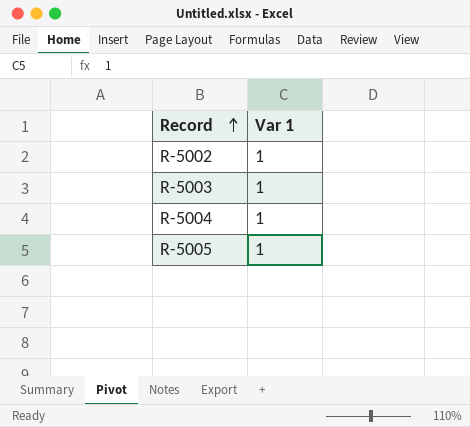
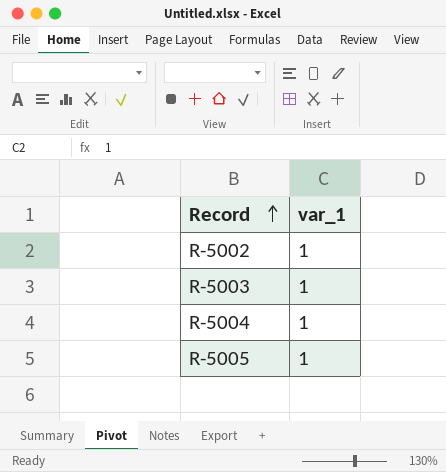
column name: Var 1 -> var_1

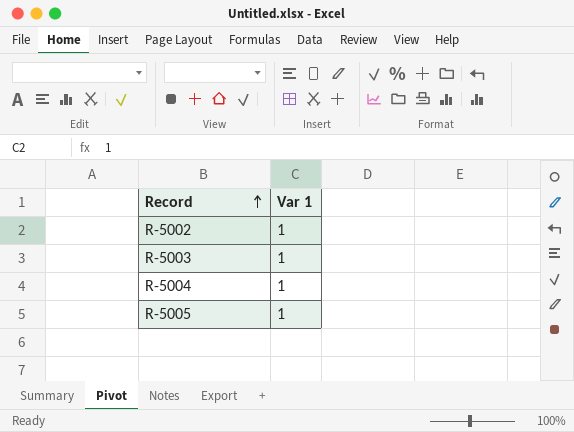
column name: var_1 -> Var 1

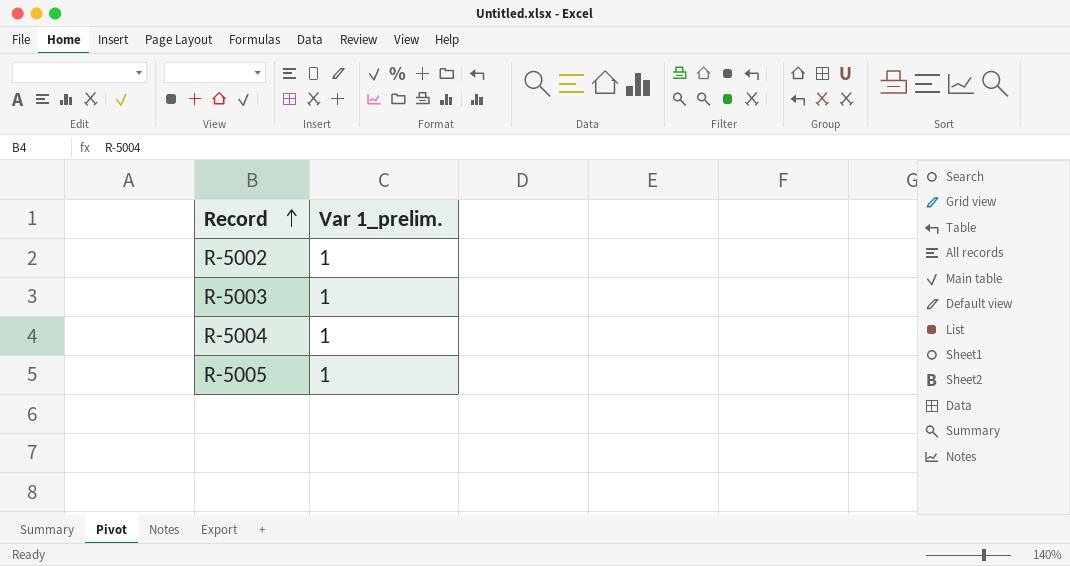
column name: Var 1 -> Var 1_prelim.

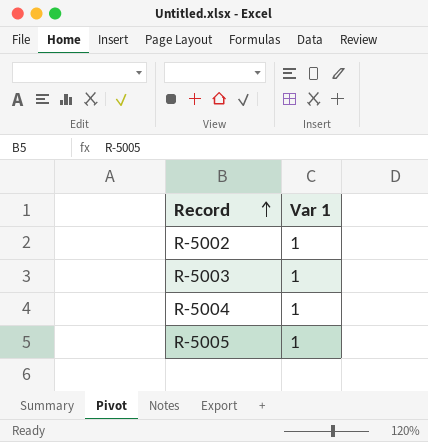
column name: Var 1_prelim. -> Var 1

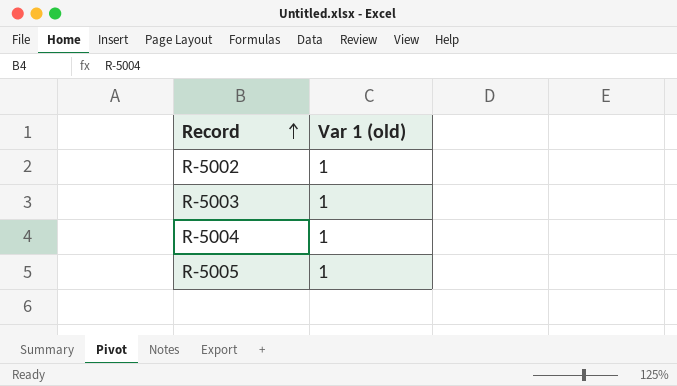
column name: Var 1 -> Var 1 (old)

